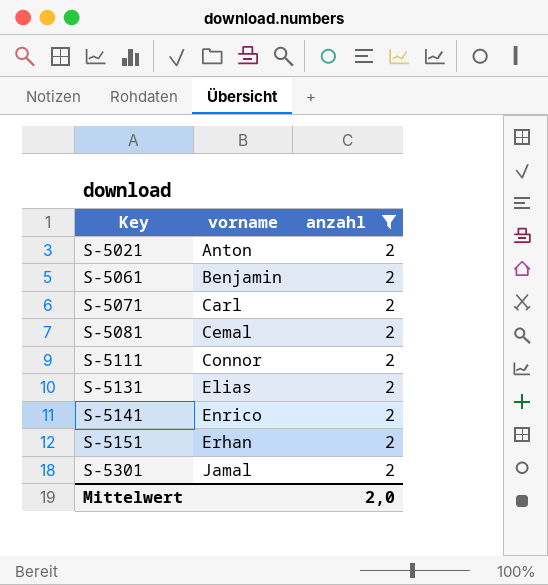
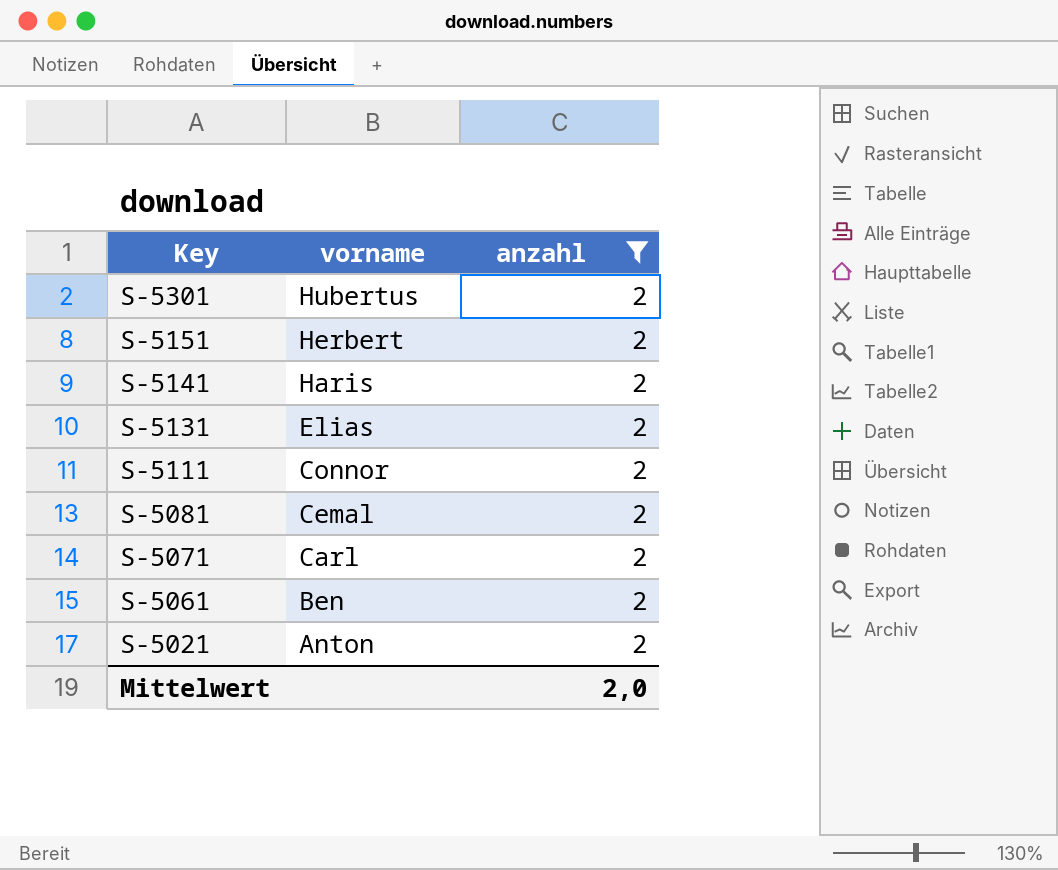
row order: Key ascending -> Key descending
S-5301 | vorname: Jamal -> Hubertus
S-5151 | vorname: Erhan -> Herbert
S-5141 | vorname: Enrico -> Haris
S-5061 | vorname: Benjamin -> Ben

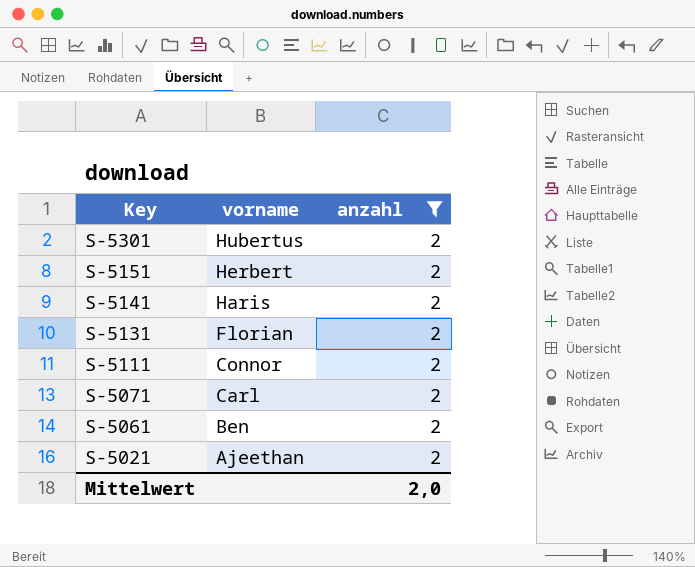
row S-5081: Cemal | 2 -> none
S-5131 | vorname: Elias -> Florian
S-5021 | vorname: Anton -> Ajeethan

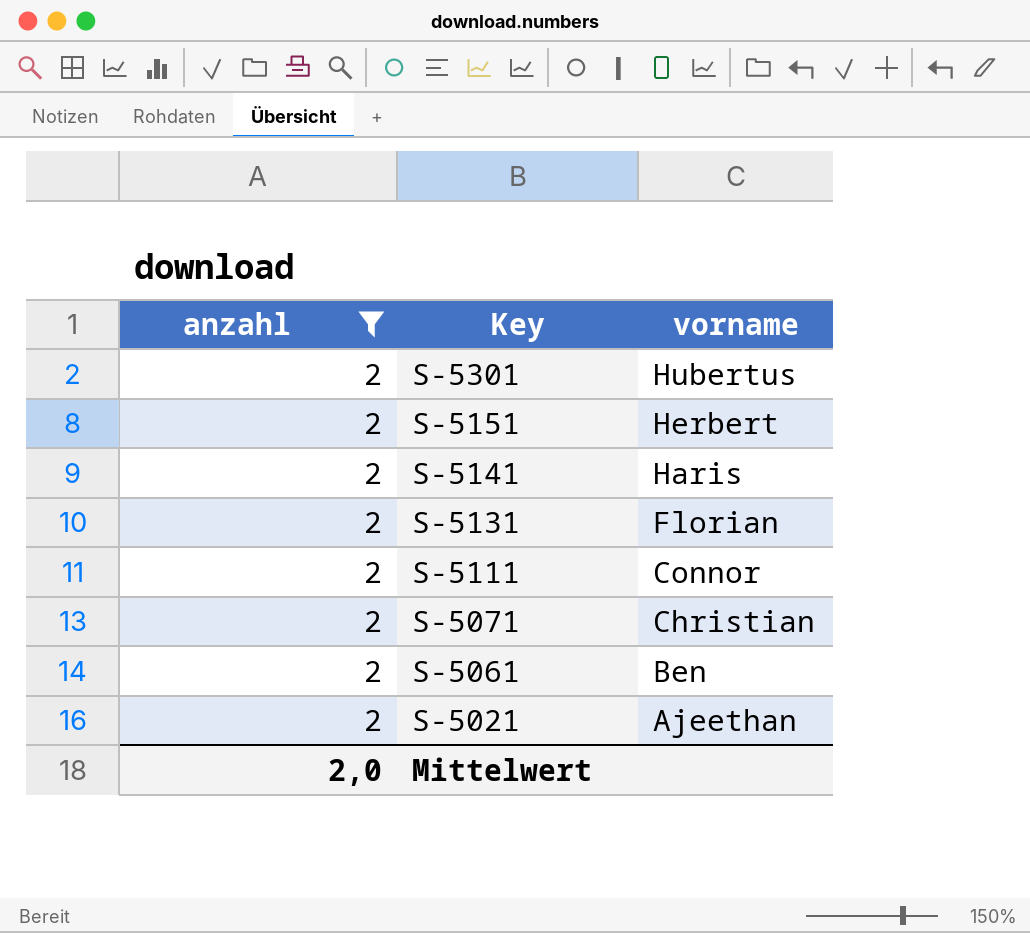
column anzahl | position: 3 -> 1
S-5071 | vorname: Carl -> Christian

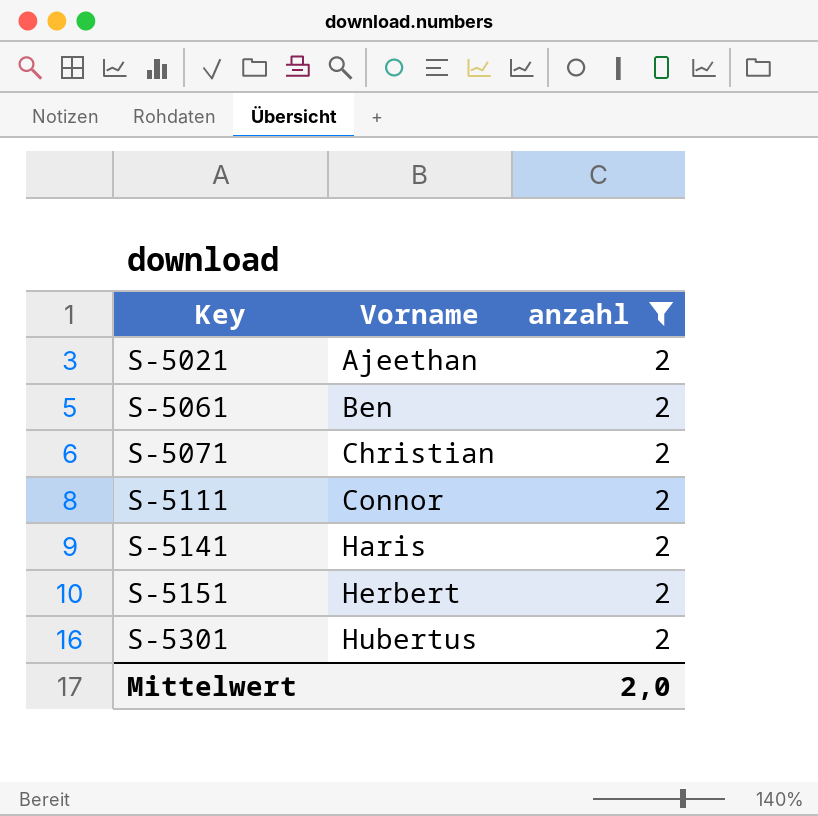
row order: Key descending -> Key ascending
column name: vorname -> Vorname
column anzahl | position: 1 -> 3
row S-5131: 2 | Florian -> none

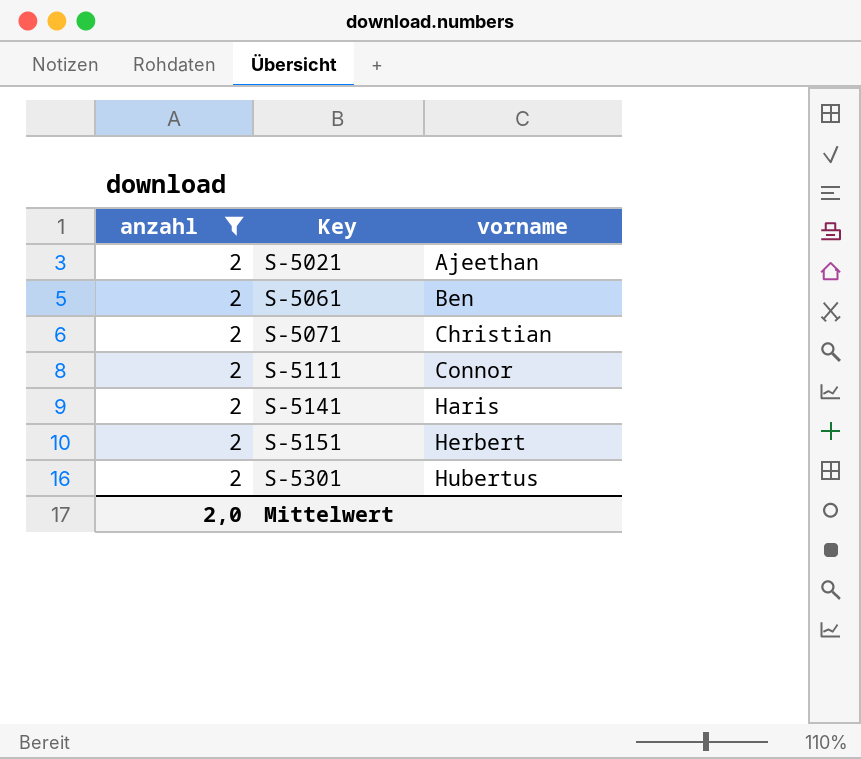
column anzahl | position: 3 -> 1
column name: Vorname -> vorname

